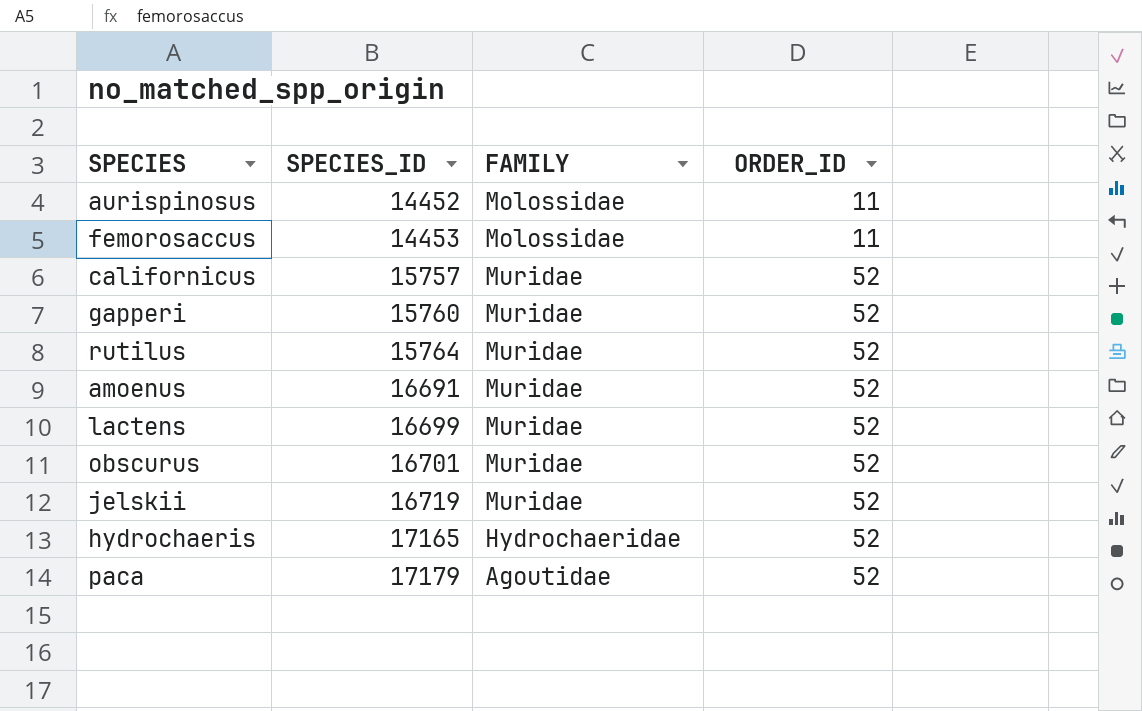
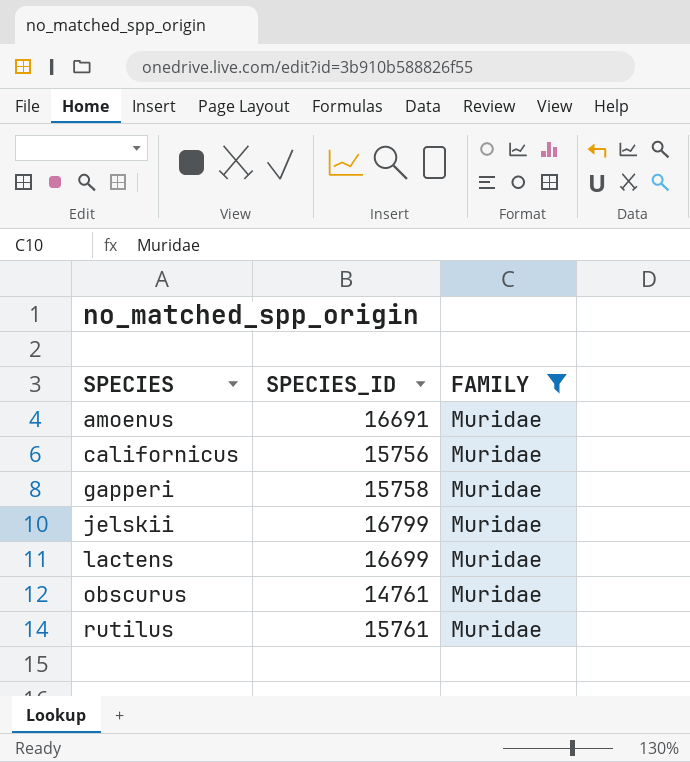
filter: none -> FAMILY = Muridae
row order: SPECIES_ID ascending -> SPECIES ascending
column ORDER_ID | position: 4 -> none
californicus | SPECIES_ID: 15757 -> 15756
gapperi | SPECIES_ID: 15760 -> 15758
jelskii | SPECIES_ID: 16719 -> 16799
obscurus | SPECIES_ID: 16701 -> 14761
rutilus | SPECIES_ID: 15764 -> 15761

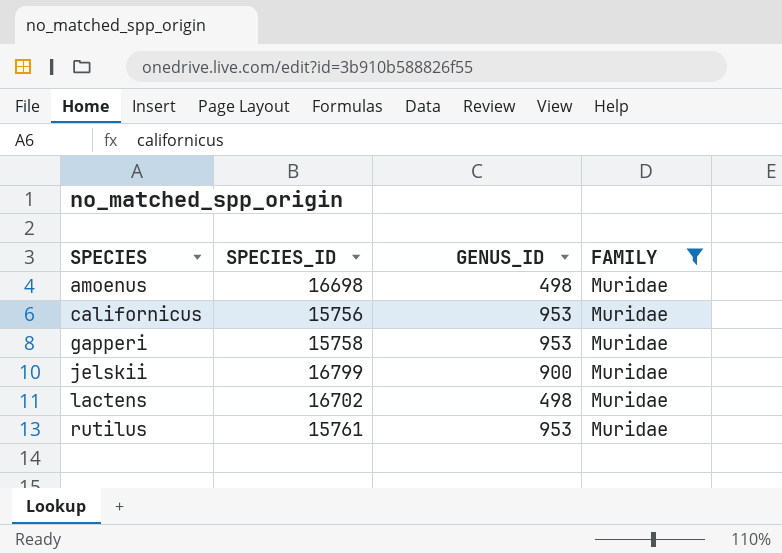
column GENUS_ID | position: none -> 3
row obscurus: 14761 | Muridae -> none
amoenus | SPECIES_ID: 16691 -> 16698
lactens | SPECIES_ID: 16699 -> 16702

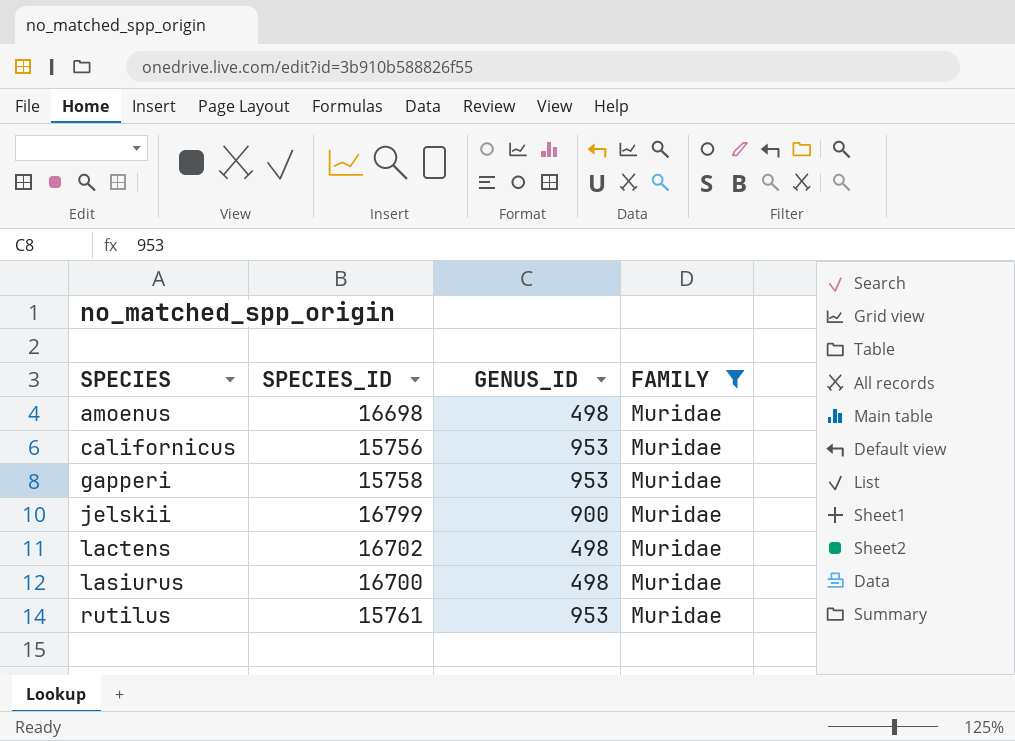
row lasiurus: none -> 16700 | 498 | Muridae

